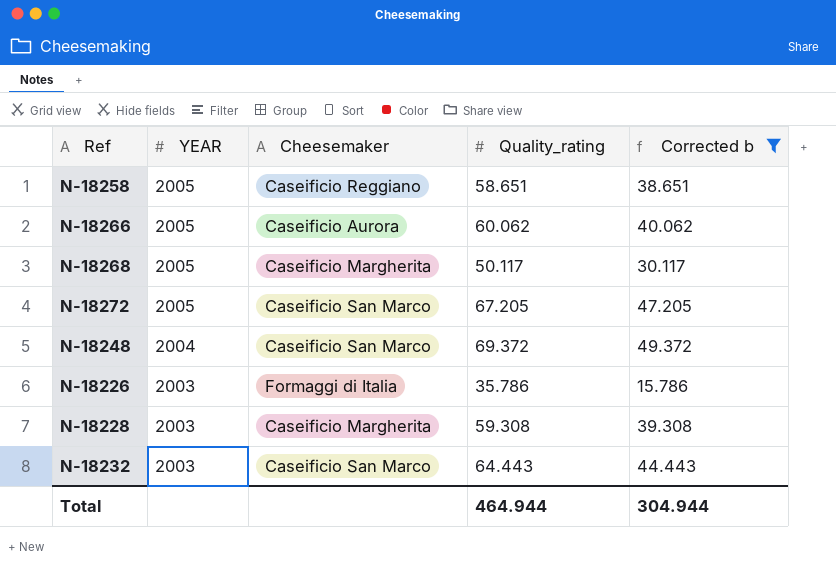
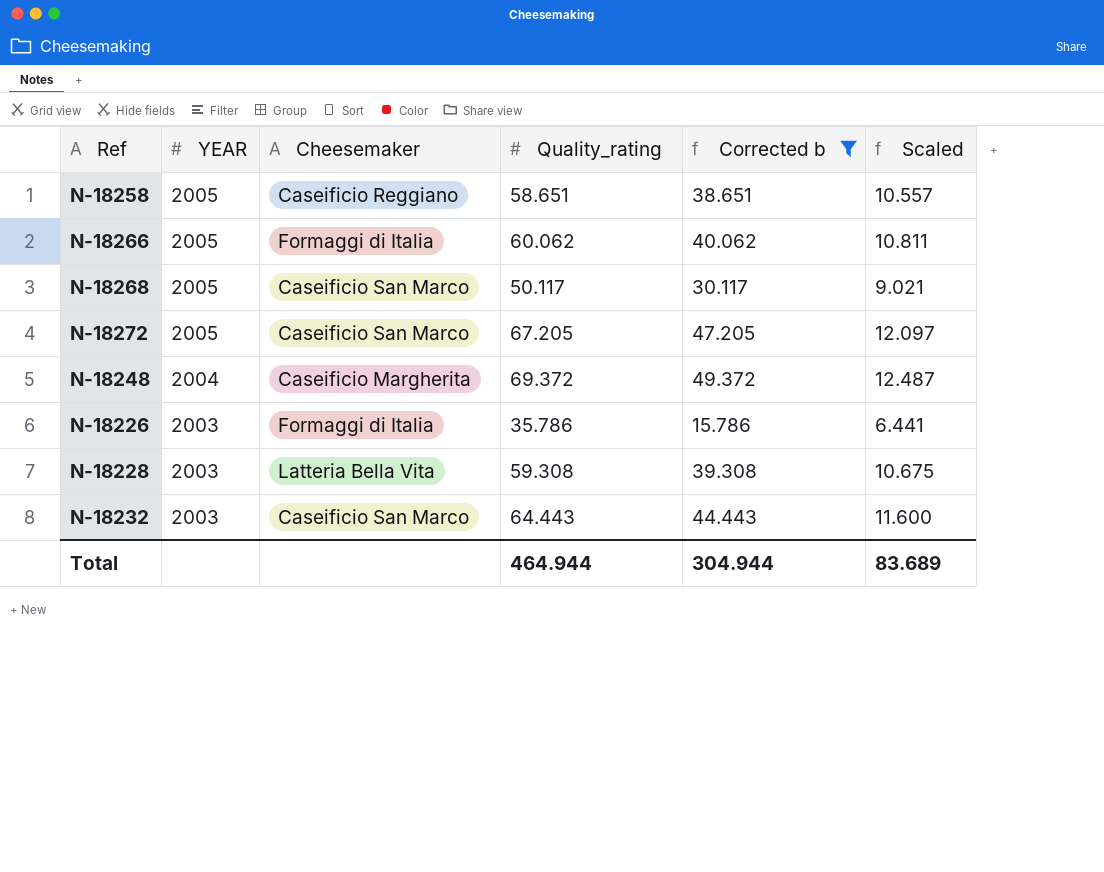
column Scaled | formula: none -> [Quality_rating] * 0.18
N-18266 | Cheesemaker: Caseificio Aurora -> Formaggi di Italia
N-18268 | Cheesemaker: Caseificio Margherita -> Caseificio San Marco
N-18248 | Cheesemaker: Caseificio San Marco -> Caseificio Margherita
N-18228 | Cheesemaker: Caseificio Margherita -> Latteria Bella Vita

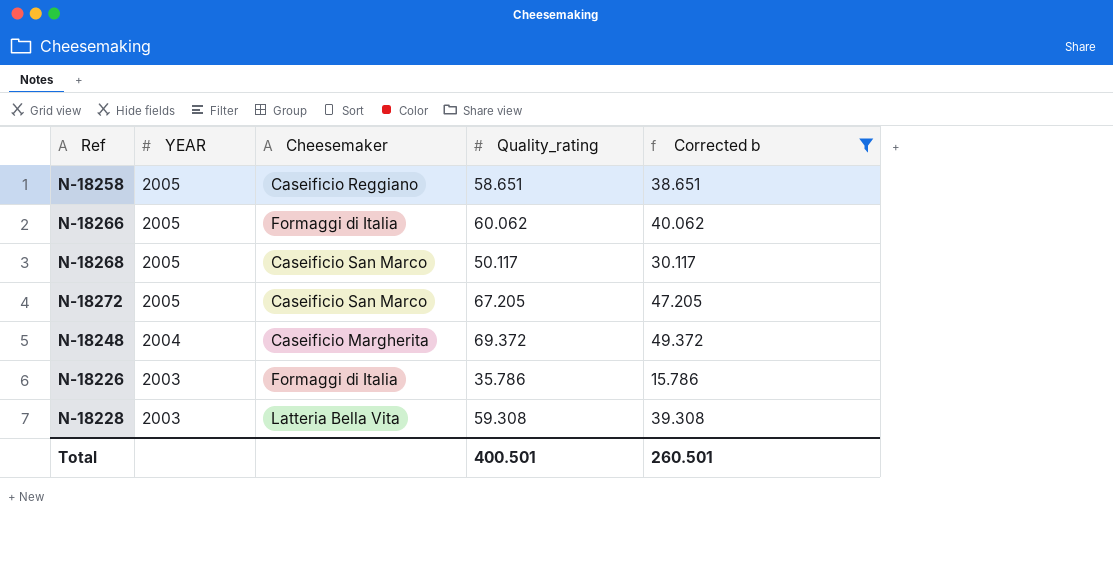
column Scaled | formula: [Quality_rating] * 0.18 -> none
row N-18232: 2003 | Caseificio San Marco | 64.443 | 44.443 | 11.600 -> none
Total | Quality_rating: 464.944 -> 400.501
Total | Corrected b: 304.944 -> 260.501

